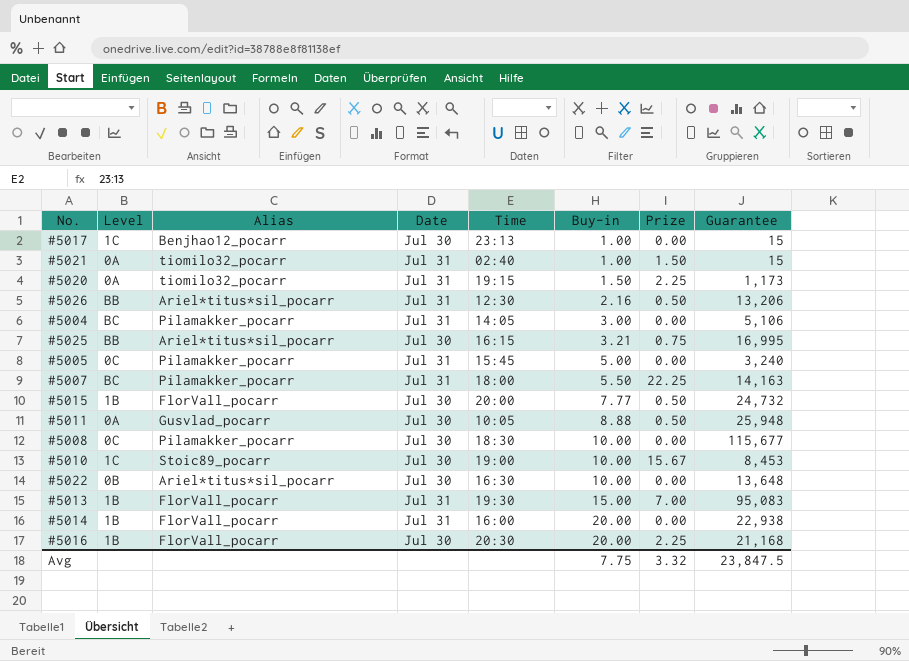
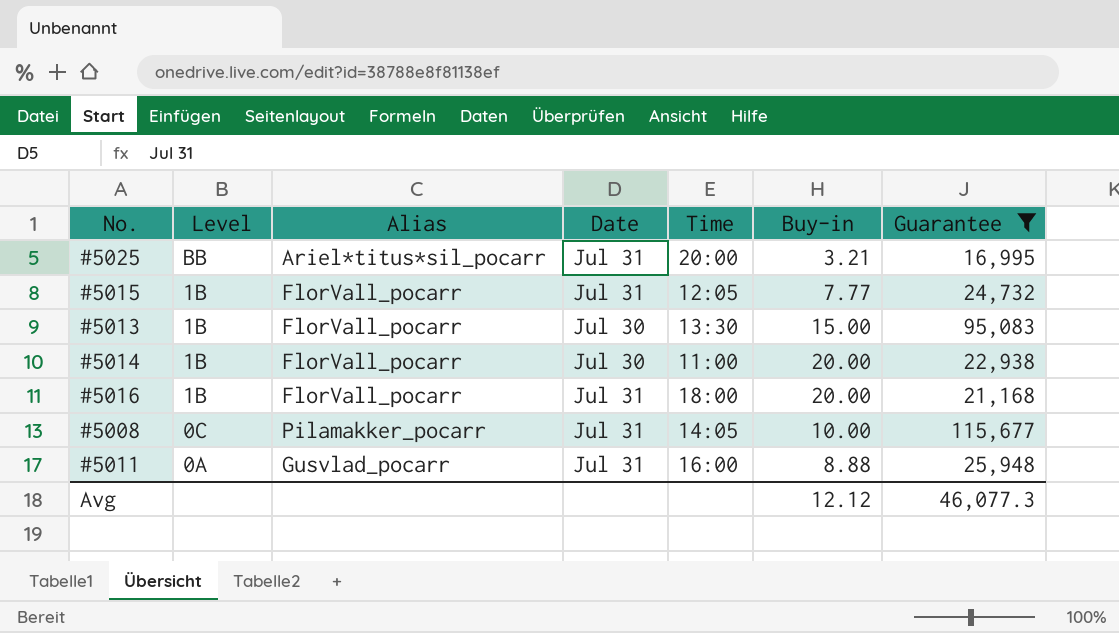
filter: none -> Guarantee >= 16,995
row order: Buy-in ascending -> Level descending
column Prize | position: 7 -> none
#5025 | Date: Jul 30 -> Jul 31
#5025 | Time: 16:15 -> 20:00
#5015 | Date: Jul 30 -> Jul 31
#5015 | Time: 20:00 -> 12:05
#5013 | Date: Jul 31 -> Jul 30
#5013 | Time: 19:30 -> 13:30
#5014 | Date: Jul 31 -> Jul 30
#5014 | Time: 16:00 -> 11:00
#5016 | Date: Jul 30 -> Jul 31
#5016 | Time: 20:30 -> 18:00
#5008 | Date: Jul 30 -> Jul 31
#5008 | Time: 18:30 -> 14:05
#5011 | Date: Jul 30 -> Jul 31
#5011 | Time: 10:05 -> 16:00
Avg | Buy-in: 7.75 -> 12.12
Avg | Guarantee: 23,847.5 -> 46,077.3

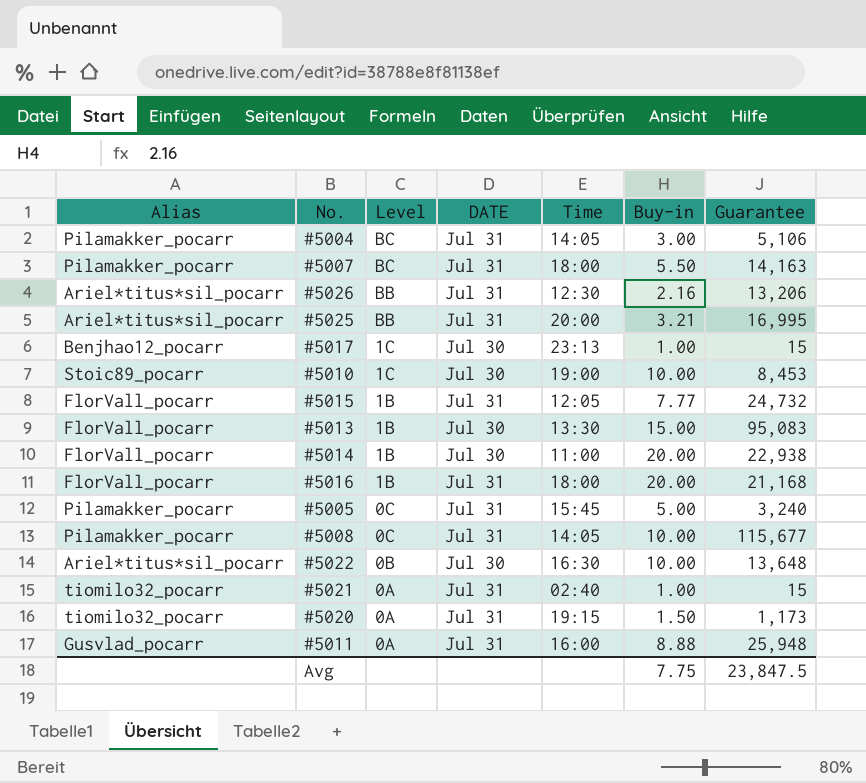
filter: Guarantee >= 16,995 -> none
column Alias | position: 3 -> 1
column name: Date -> DATE
Avg | Buy-in: 12.12 -> 7.75
Avg | Guarantee: 46,077.3 -> 23,847.5

